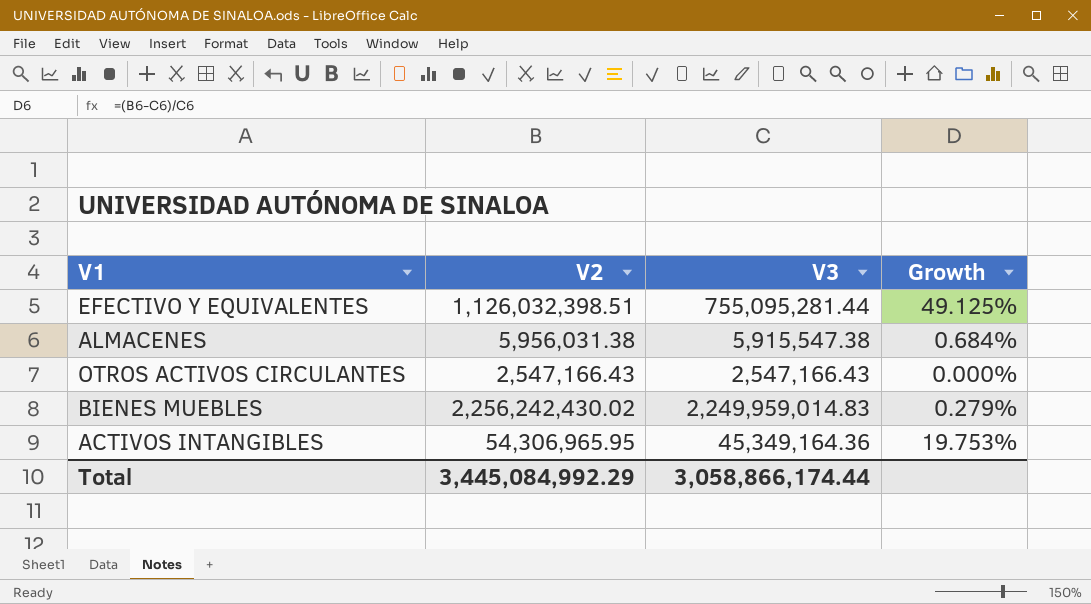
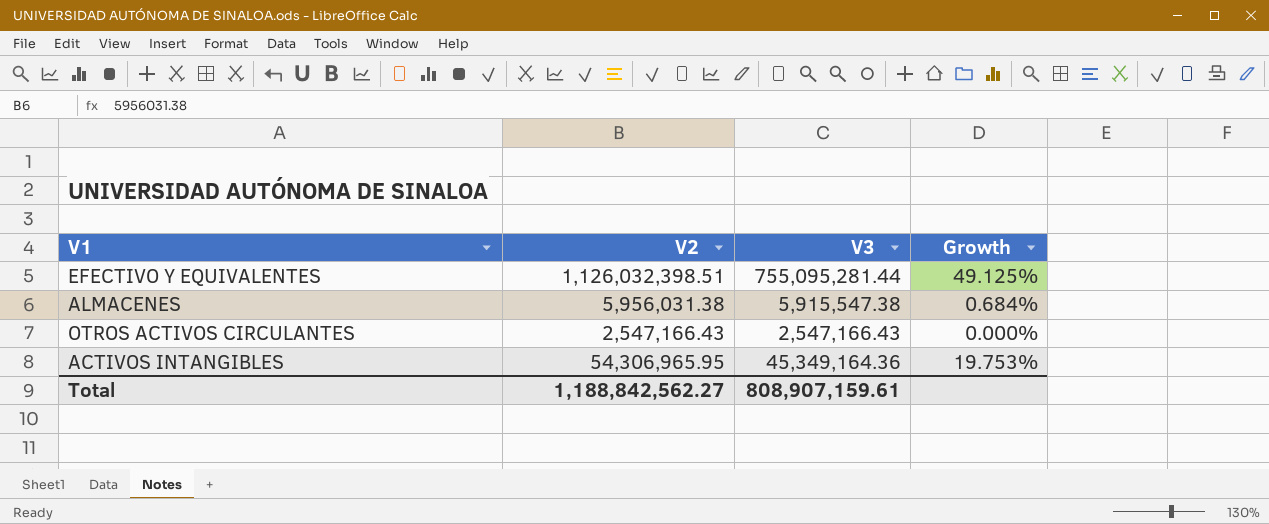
row BIENES MUEBLES: 2,256,242,430.02 | 2,249,959,014.83 | 0.279% -> none
Total | V2: 3,445,084,992.29 -> 1,188,842,562.27
Total | V3: 3,058,866,174.44 -> 808,907,159.61

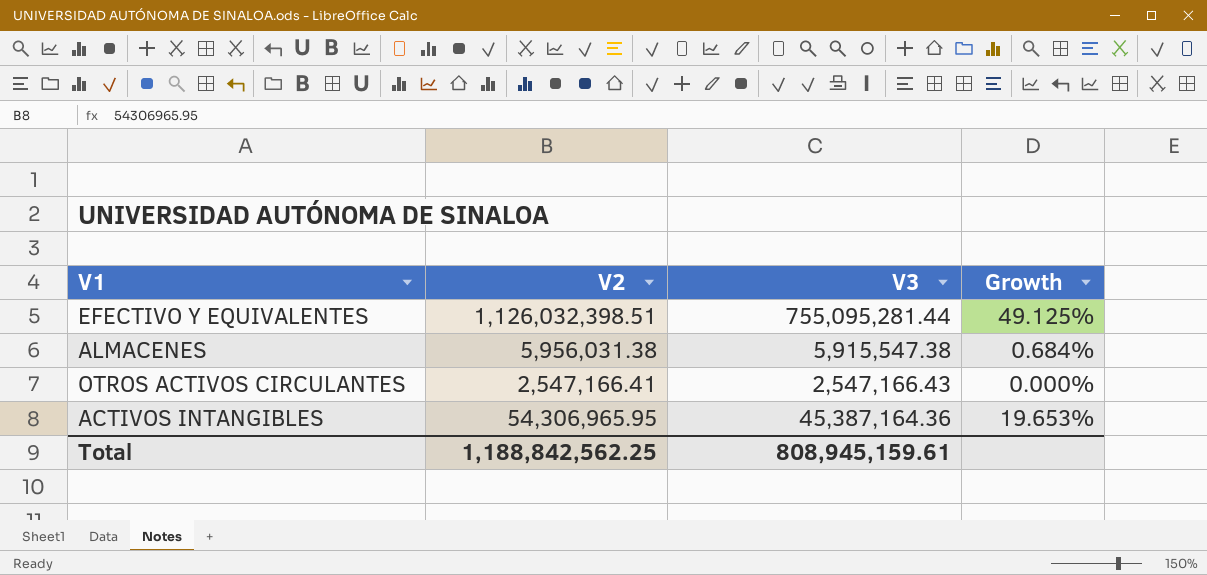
OTROS ACTIVOS CIRCULANTES | V2: 2,547,166.43 -> 2,547,166.41
ACTIVOS INTANGIBLES | V3: 45,349,164.36 -> 45,387,164.36
ACTIVOS INTANGIBLES | Growth: 19.753% -> 19.653%
Total | V2: 1,188,842,562.27 -> 1,188,842,562.25
Total | V3: 808,907,159.61 -> 808,945,159.61

